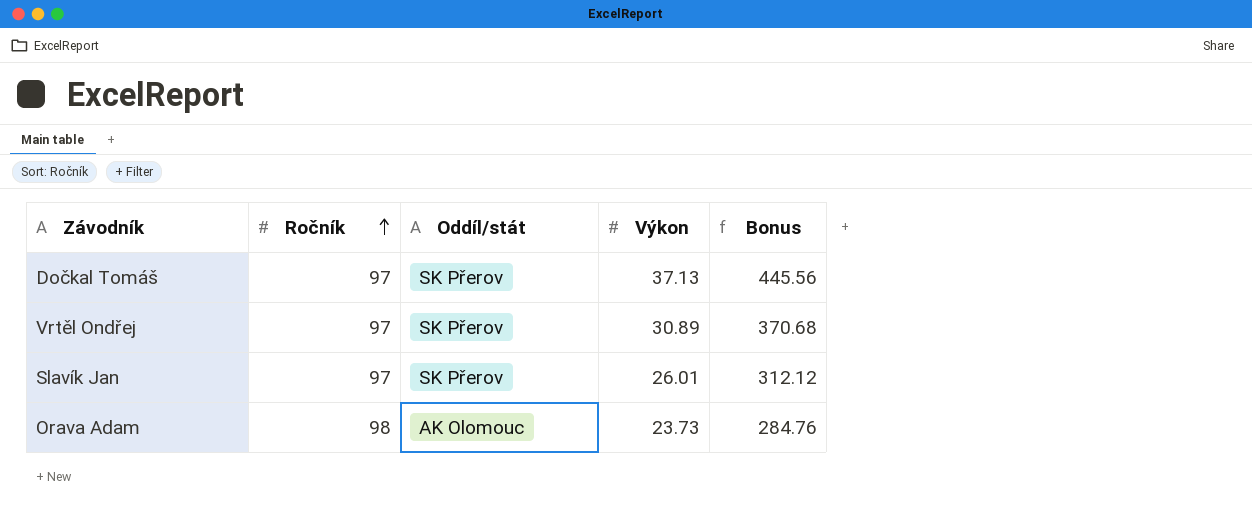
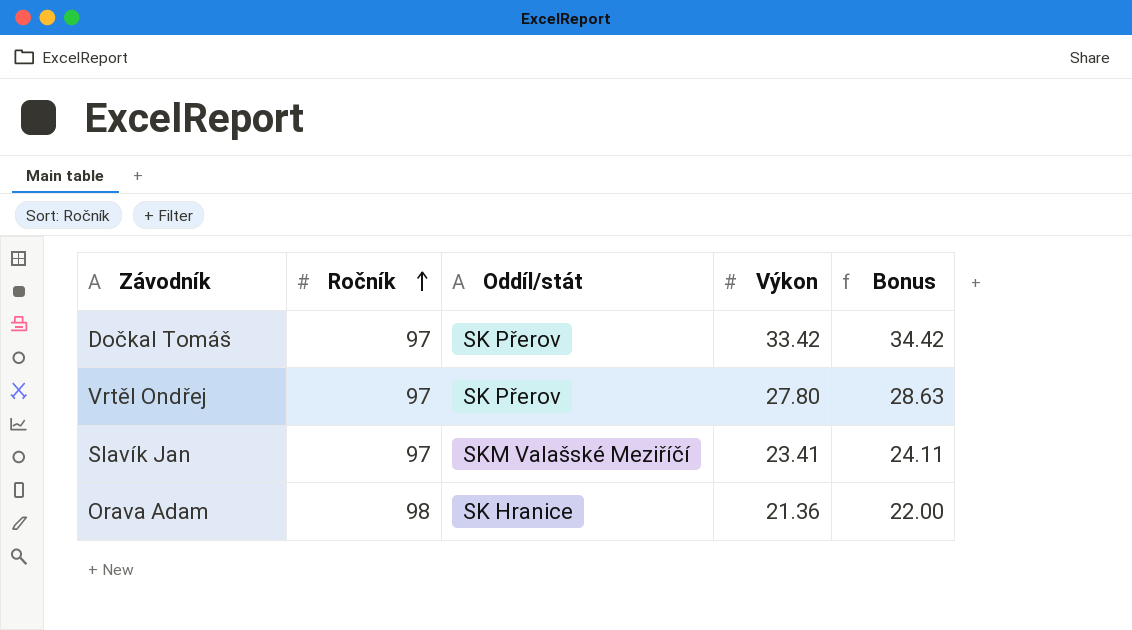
column Bonus | formula: [Výkon] * 12 -> [Výkon] * 1.03
Dočkal Tomáš | Výkon: 37.13 -> 33.42
Vrtěl Ondřej | Výkon: 30.89 -> 27.80
Slavík Jan | Oddíl/stát: SK Přerov -> SKM Valašské Meziříčí
Slavík Jan | Výkon: 26.01 -> 23.41
Orava Adam | Oddíl/stát: AK Olomouc -> SK Hranice
Orava Adam | Výkon: 23.73 -> 21.36

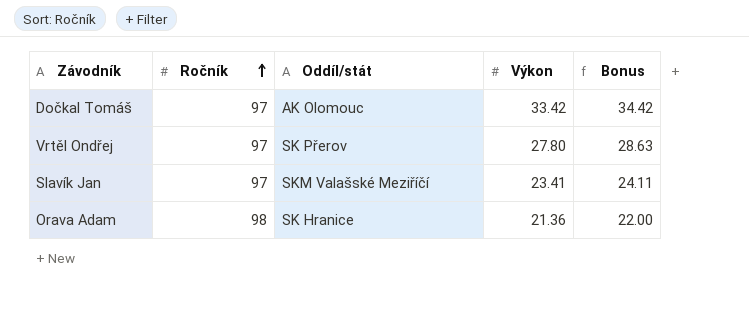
Dočkal Tomáš | Oddíl/stát: SK Přerov -> AK Olomouc

